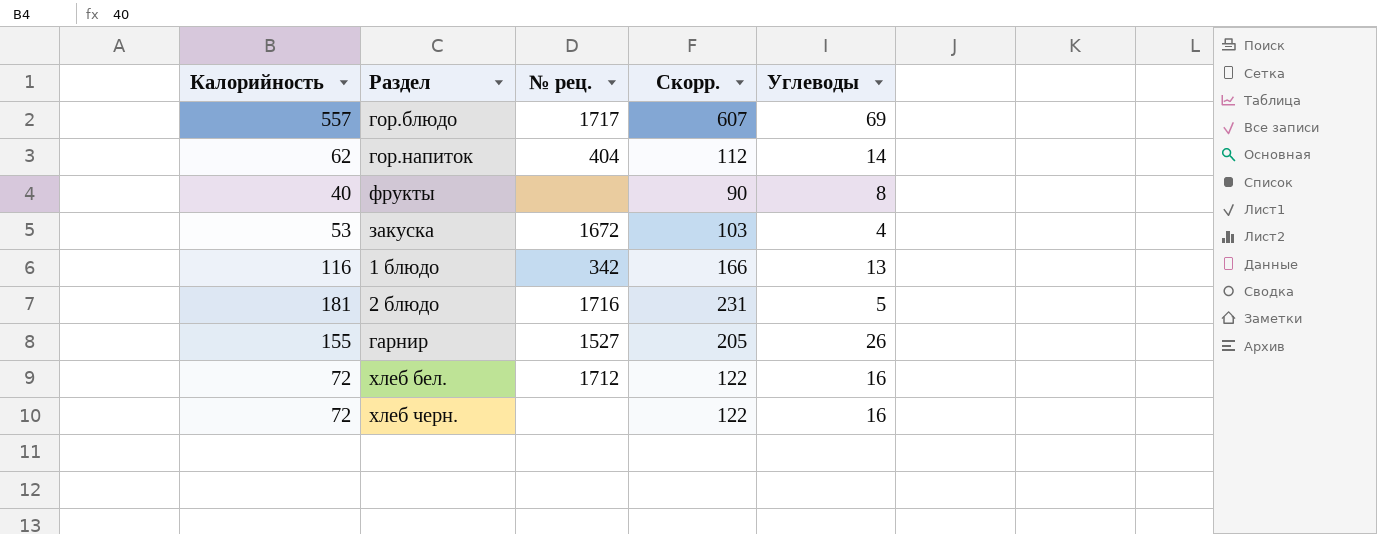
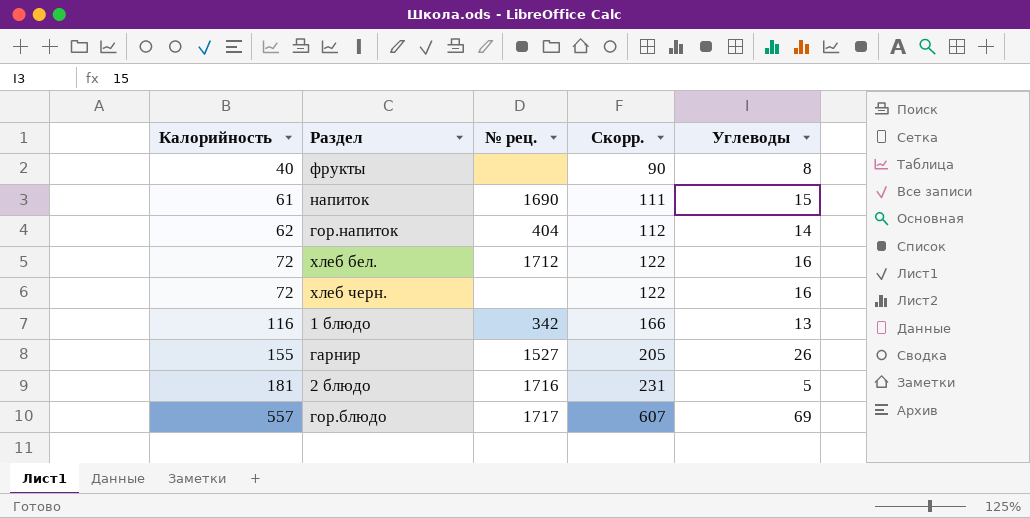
row order: none -> Калорийность ascending
row закуска: 53 | 1672 | 103 | 4 -> none
row напиток: none -> 61 | 1690 | 111 | 15

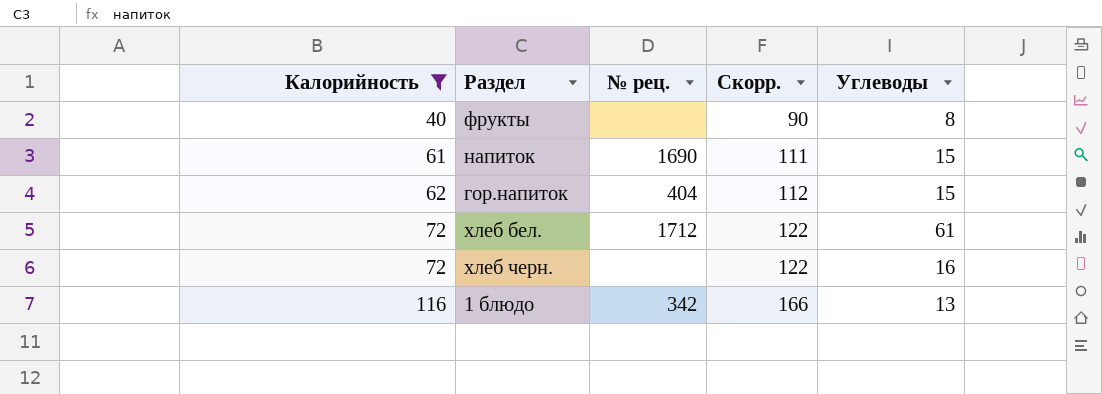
filter: none -> Калорийность <= 116
гор.напиток | Углеводы: 14 -> 15
хлеб бел. | Углеводы: 16 -> 61

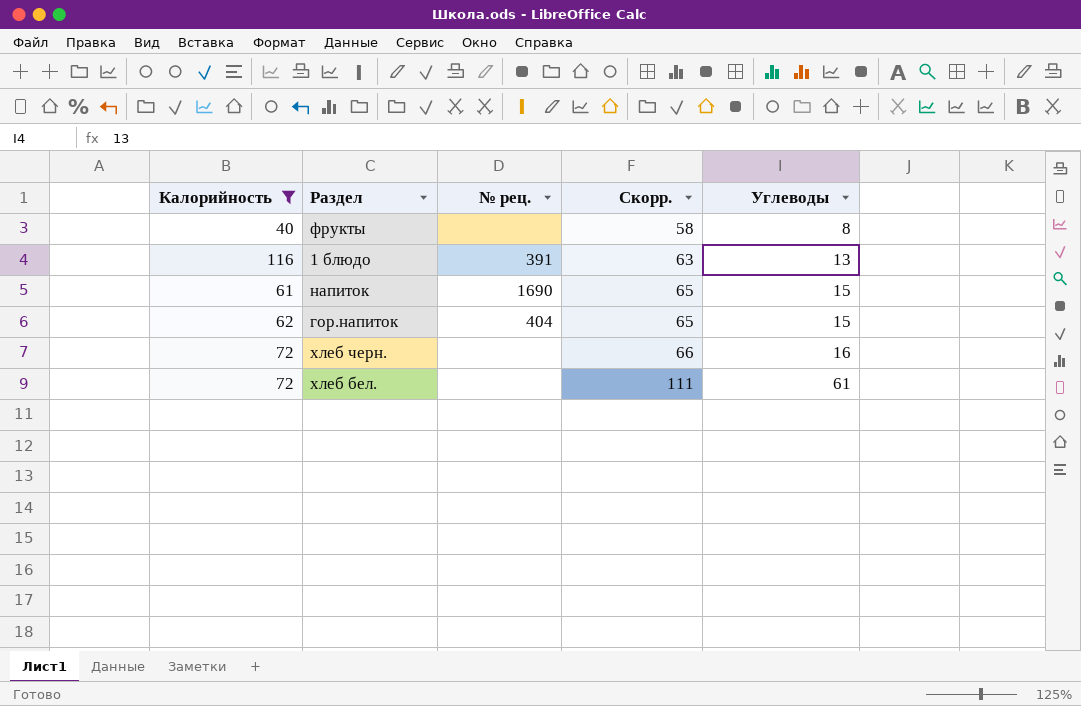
row order: Калорийность ascending -> Скорр. ascending
column Скорр. | formula: [Калорийность] + 50 -> [Углеводы] + 50
1 блюдо | № рец.: 342 -> 391
хлеб бел. | № рец.: 1712 -> none

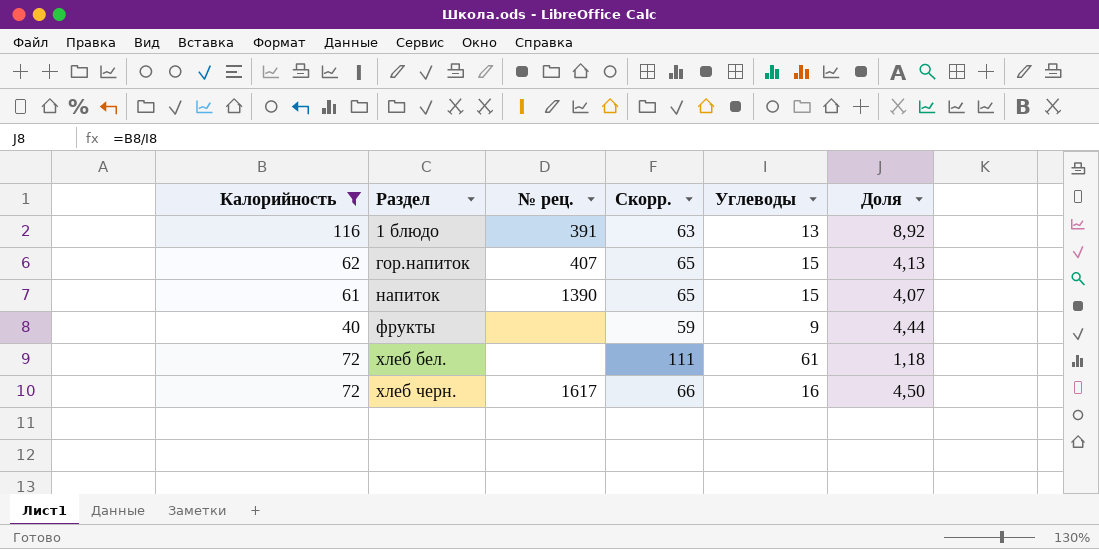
row order: Скорр. ascending -> Раздел ascending
column Доля | formula: none -> [Калорийность] / [Углеводы]
гор.напиток | № рец.: 404 -> 407
напиток | № рец.: 1690 -> 1390
фрукты | Скорр.: 58 -> 59
фрукты | Углеводы: 8 -> 9
хлеб черн. | № рец.: none -> 1617

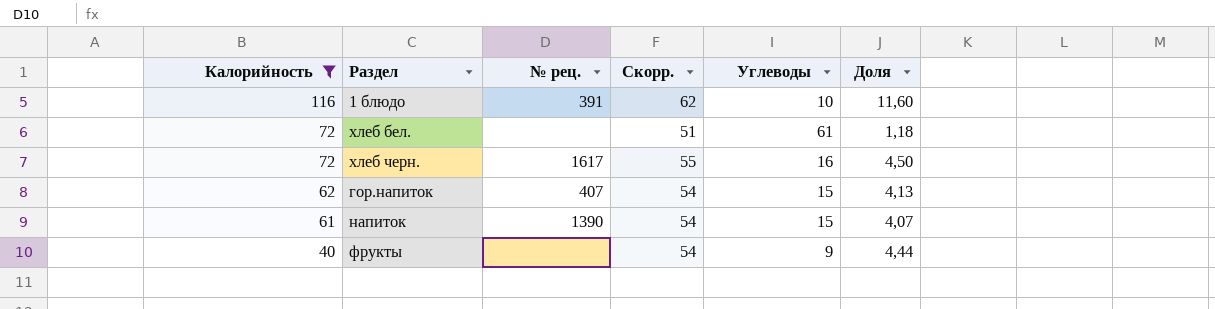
row order: Раздел ascending -> Калорийность descending
column Скорр. | formula: [Углеводы] + 50 -> [Доля] + 50
1 блюдо | Углеводы: 13 -> 10
1 блюдо | Доля: 8,92 -> 11,60

